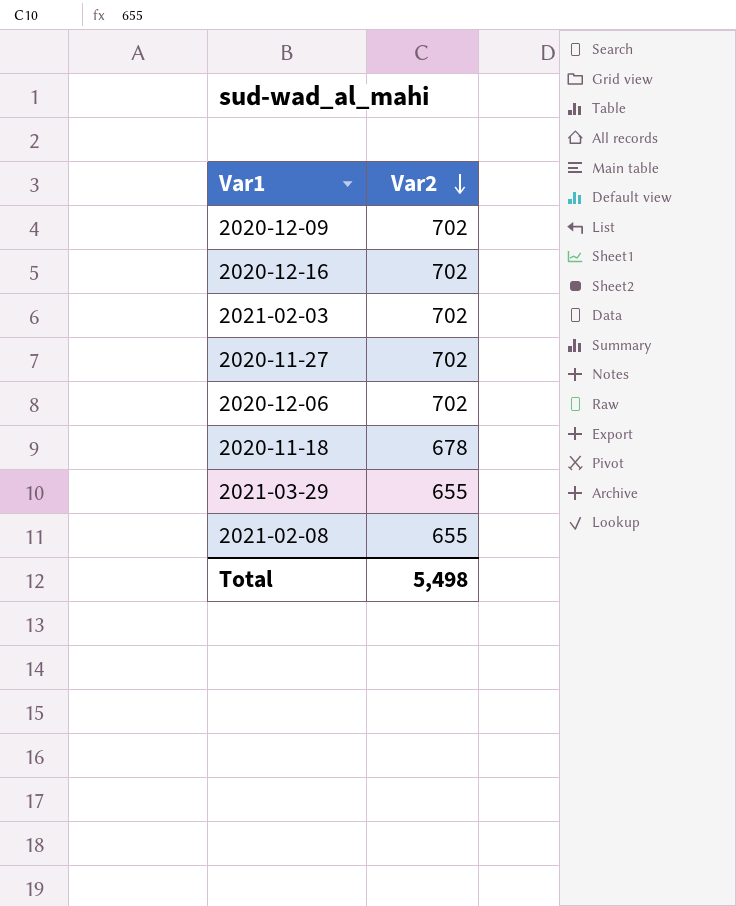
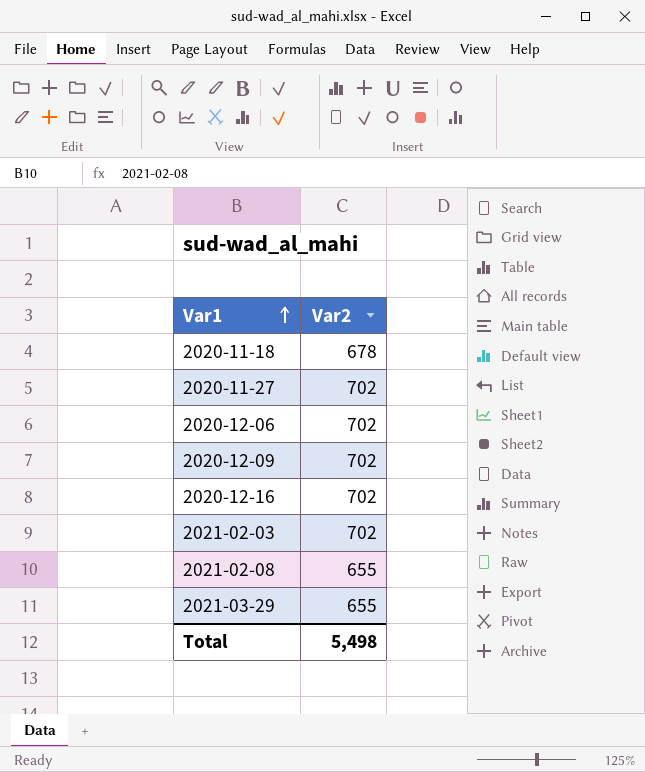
row order: Var2 descending -> Var1 ascending

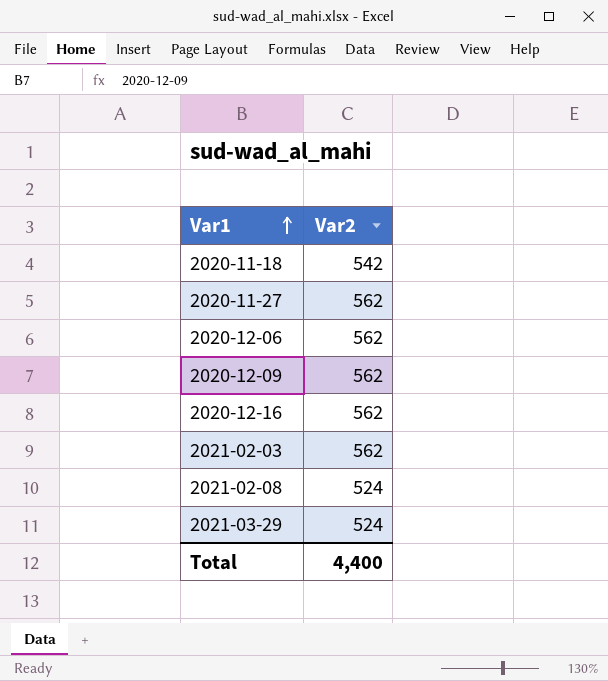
2020-11-18 | Var2: 678 -> 542
2020-11-27 | Var2: 702 -> 562
2020-12-06 | Var2: 702 -> 562
2020-12-09 | Var2: 702 -> 562
2020-12-16 | Var2: 702 -> 562
2021-02-03 | Var2: 702 -> 562
2021-02-08 | Var2: 655 -> 524
2021-03-29 | Var2: 655 -> 524
Total | Var2: 5,498 -> 4,400

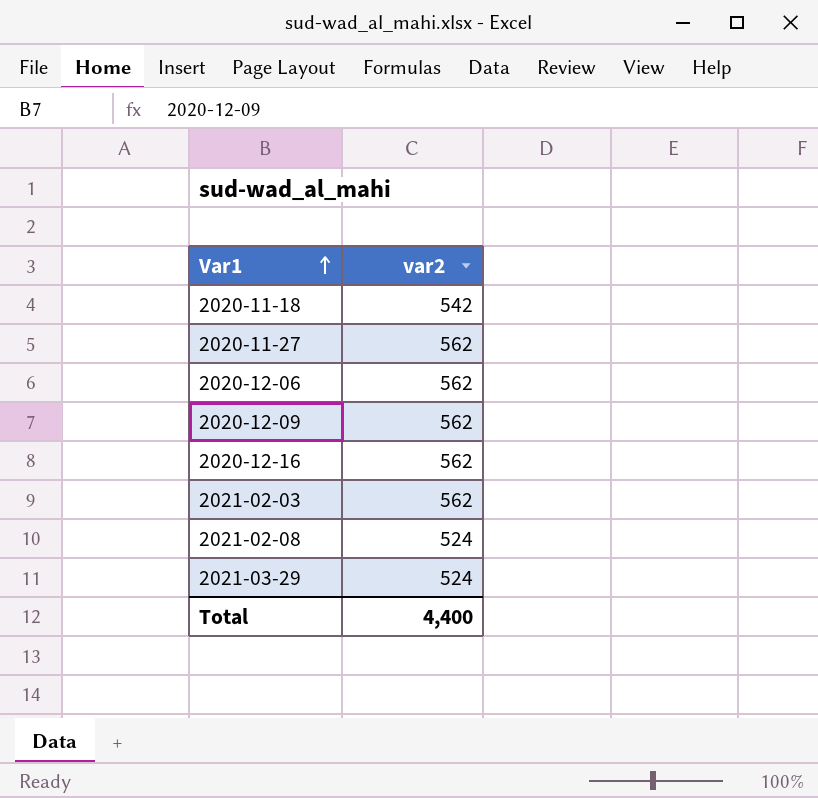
column name: Var2 -> var2

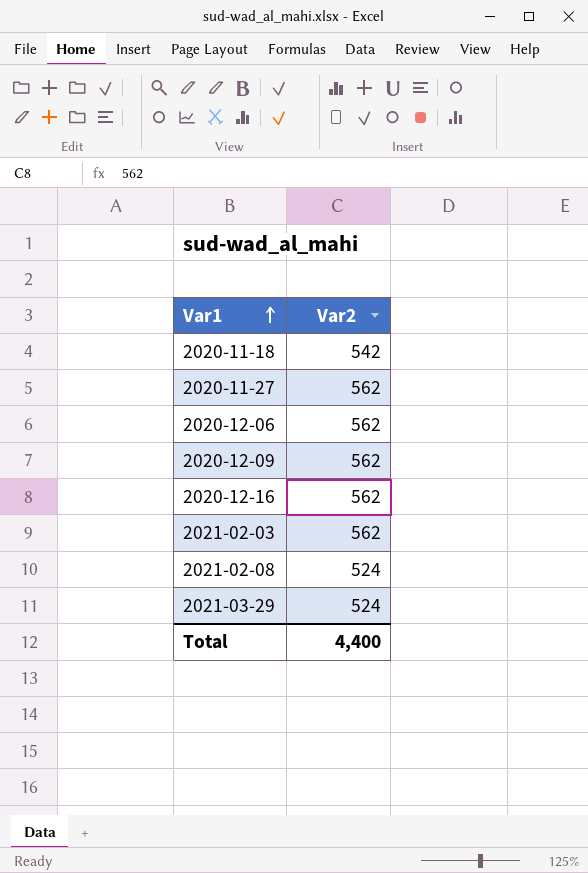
column name: var2 -> Var2

